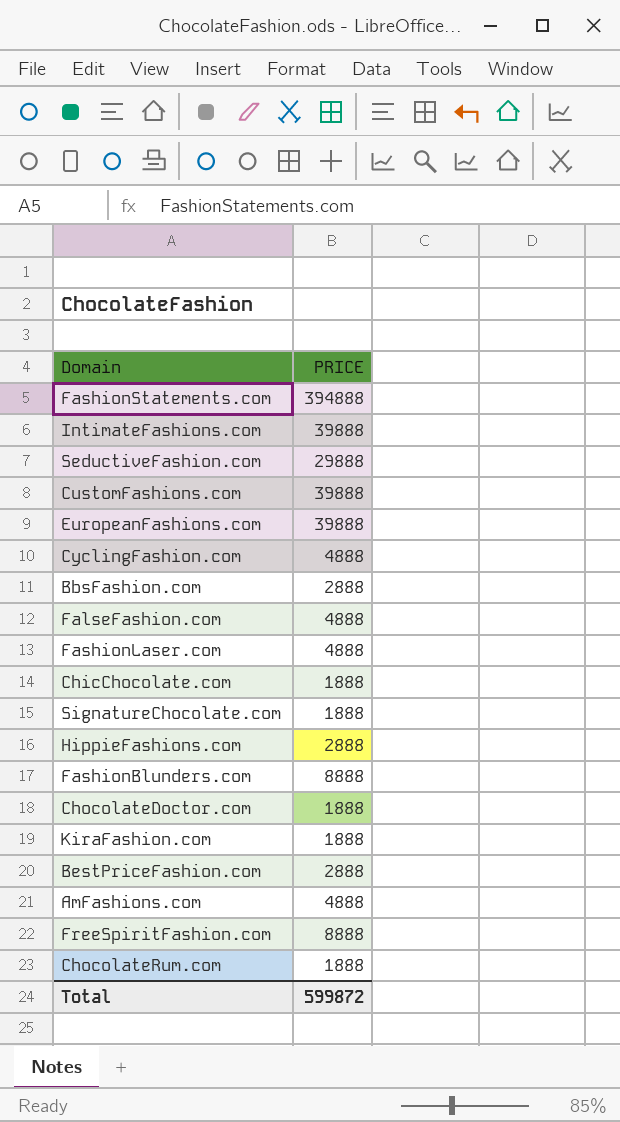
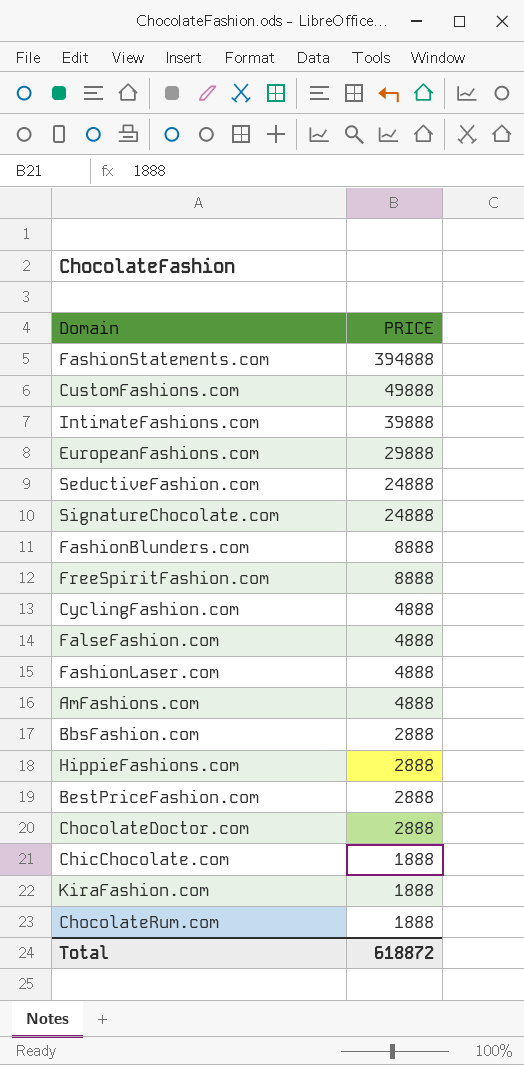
row order: none -> PRICE descending
CustomFashions.com | PRICE: 39888 -> 49888
EuropeanFashions.com | PRICE: 39888 -> 29888
SeductiveFashion.com | PRICE: 29888 -> 24888
SignatureChocolate.com | PRICE: 1888 -> 24888
ChocolateDoctor.com | PRICE: 1888 -> 2888
Total | PRICE: 599872 -> 618872

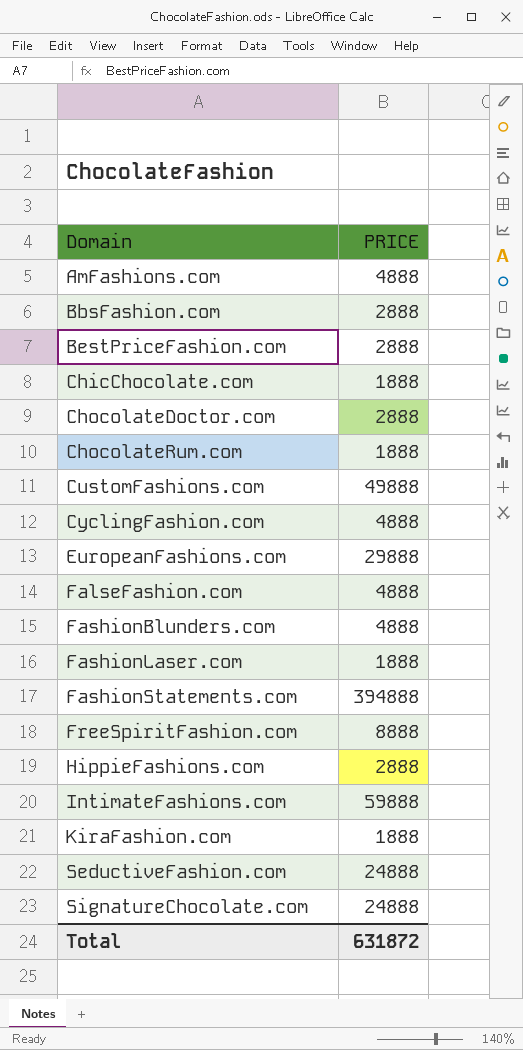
row order: PRICE descending -> Domain ascending
FashionBlunders.com | PRICE: 8888 -> 4888
FashionLaser.com | PRICE: 4888 -> 1888
IntimateFashions.com | PRICE: 39888 -> 59888
Total | PRICE: 618872 -> 631872

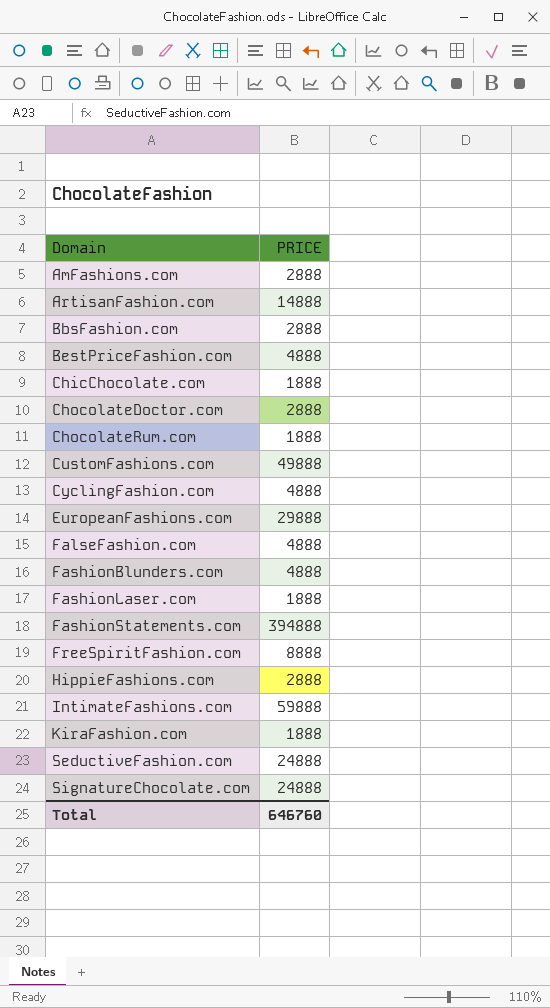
AmFashions.com | PRICE: 4888 -> 2888
row ArtisanFashion.com: none -> 14888
BestPriceFashion.com | PRICE: 2888 -> 4888
Total | PRICE: 631872 -> 646760

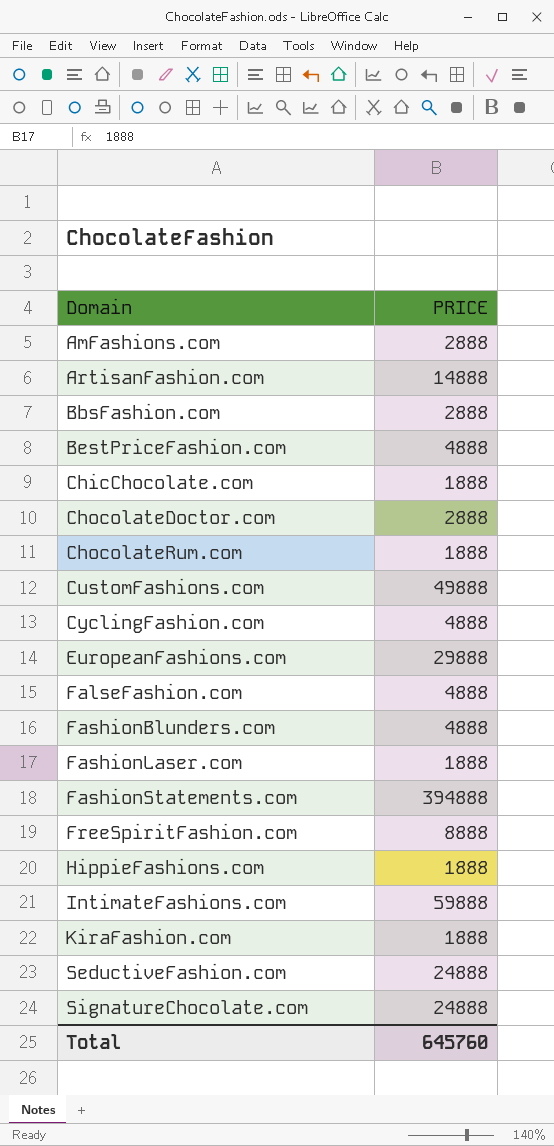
HippieFashions.com | PRICE: 2888 -> 1888
Total | PRICE: 646760 -> 645760

